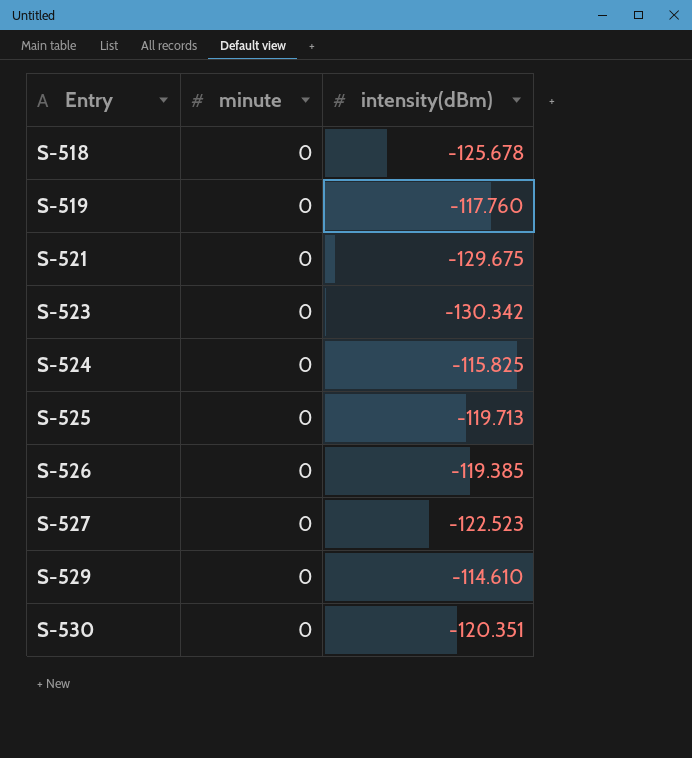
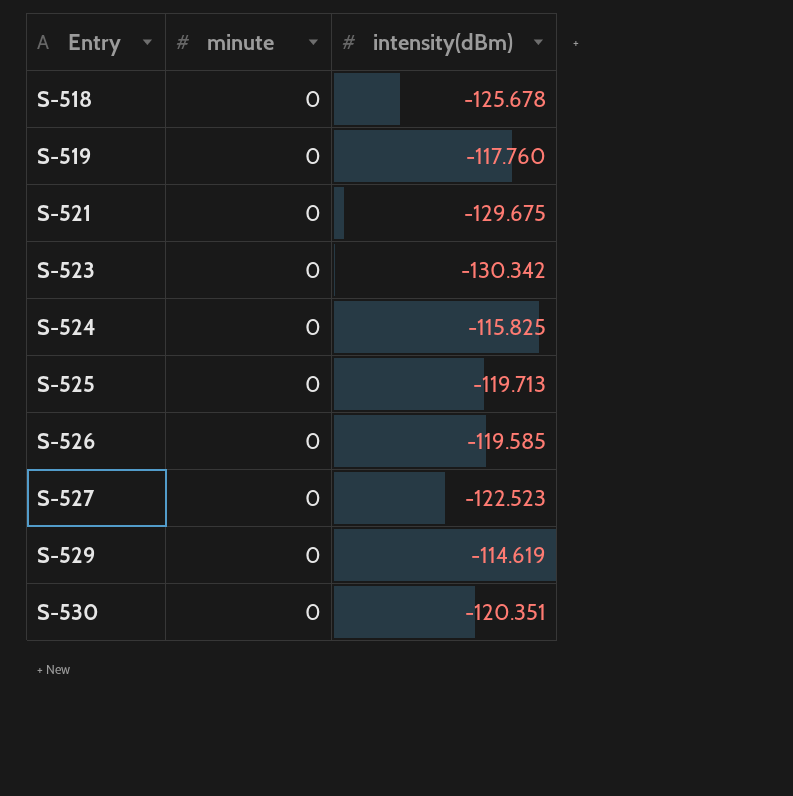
S-526 | intensity(dBm): -119.385 -> -119.585
S-529 | intensity(dBm): -114.610 -> -114.619

